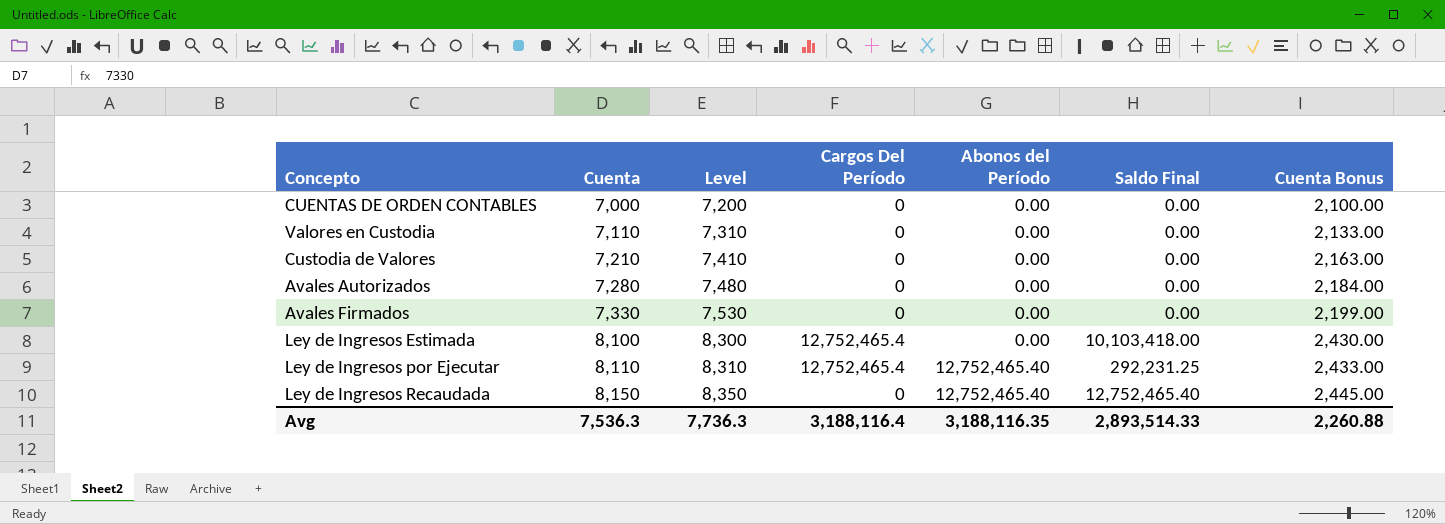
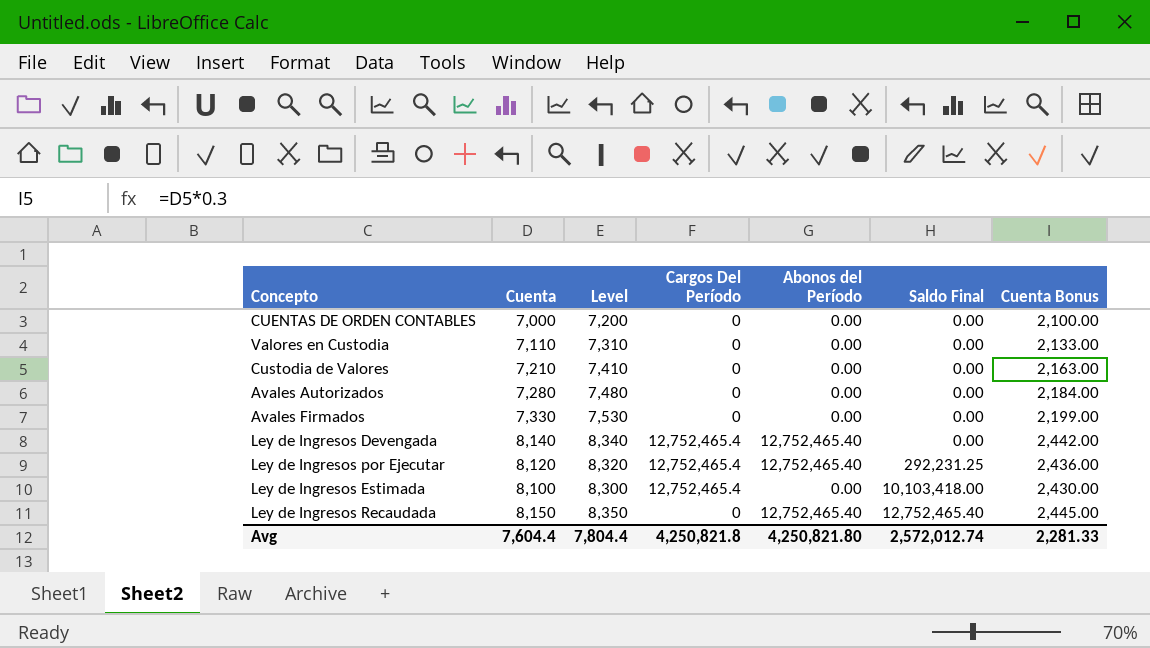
row order: Cuenta ascending -> Saldo Final ascending
row Ley de Ingresos Devengada: none -> 8,140 | 8,340 | 12,752,465.4 | 12,752,465.40 | 0.00 | 2,442.00
Ley de Ingresos por Ejecutar | Cuenta: 8,110 -> 8,120
Ley de Ingresos por Ejecutar | Level: 8,310 -> 8,320
Ley de Ingresos por Ejecutar | Cuenta Bonus: 2,433.00 -> 2,436.00
Avg | Cuenta: 7,536.3 -> 7,604.4
Avg | Level: 7,736.3 -> 7,804.4
Avg | Cargos Del Período: 3,188,116.4 -> 4,250,821.8
Avg | Abonos del Período: 3,188,116.35 -> 4,250,821.80
Avg | Saldo Final: 2,893,514.33 -> 2,572,012.74
Avg | Cuenta Bonus: 2,260.88 -> 2,281.33

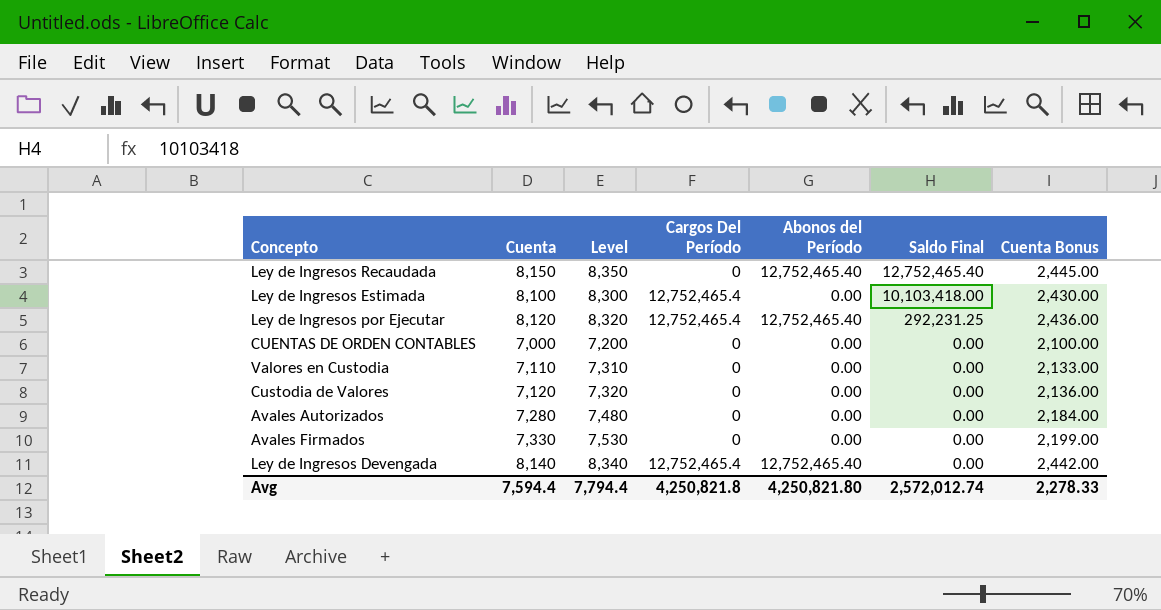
row order: Saldo Final ascending -> Saldo Final descending
Custodia de Valores | Cuenta: 7,210 -> 7,120
Custodia de Valores | Level: 7,410 -> 7,320
Custodia de Valores | Cuenta Bonus: 2,163.00 -> 2,136.00
Avg | Cuenta: 7,604.4 -> 7,594.4
Avg | Level: 7,804.4 -> 7,794.4
Avg | Cuenta Bonus: 2,281.33 -> 2,278.33

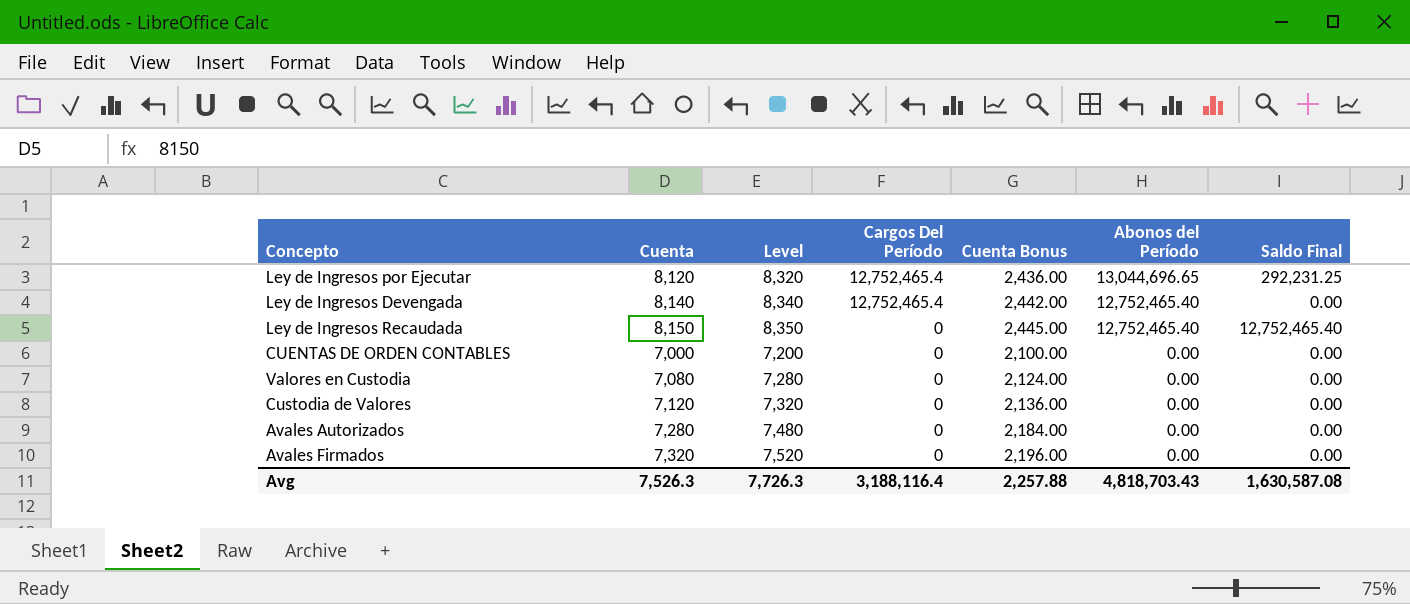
row order: Saldo Final descending -> Cargos Del Período descending
column Cuenta Bonus | position: 7 -> 5
row Ley de Ingresos Estimada: 8,100 | 8,300 | 12,752,465.4 | 0.00 | 10,103,418.00 | 2,430.00 -> none
Ley de Ingresos por Ejecutar | Abonos del Período: 12,752,465.40 -> 13,044,696.65
Valores en Custodia | Cuenta: 7,110 -> 7,080
Valores en Custodia | Level: 7,310 -> 7,280
Valores en Custodia | Cuenta Bonus: 2,133.00 -> 2,124.00
Avales Firmados | Cuenta: 7,330 -> 7,320
Avales Firmados | Level: 7,530 -> 7,520
Avales Firmados | Cuenta Bonus: 2,199.00 -> 2,196.00
Avg | Cuenta: 7,594.4 -> 7,526.3
Avg | Level: 7,794.4 -> 7,726.3
Avg | Cargos Del Período: 4,250,821.8 -> 3,188,116.4
Avg | Cuenta Bonus: 2,278.33 -> 2,257.88
Avg | Abonos del Período: 4,250,821.80 -> 4,818,703.43
Avg | Saldo Final: 2,572,012.74 -> 1,630,587.08

